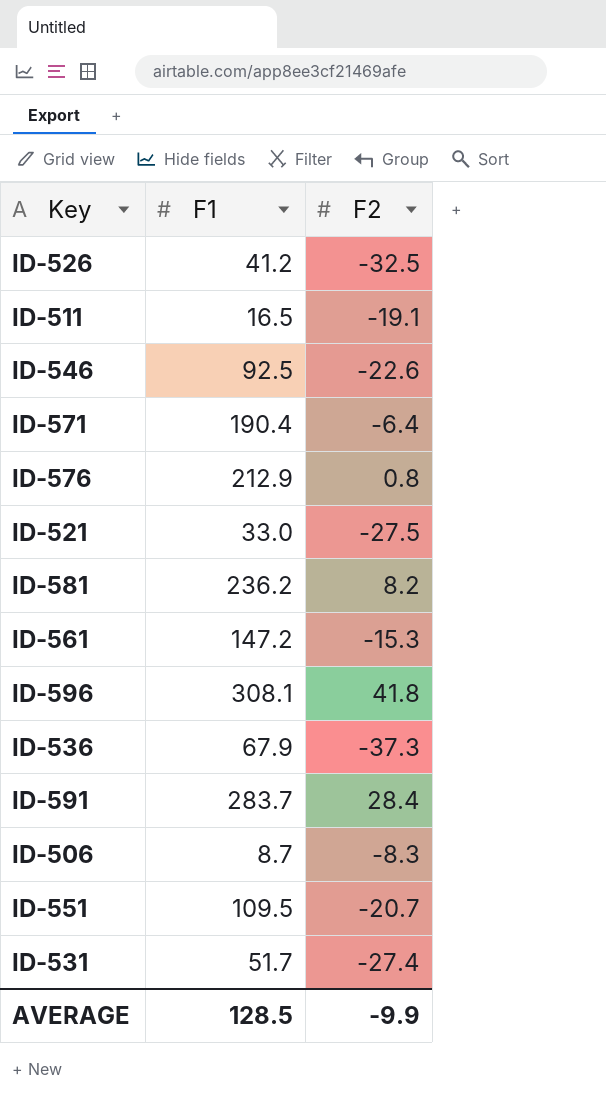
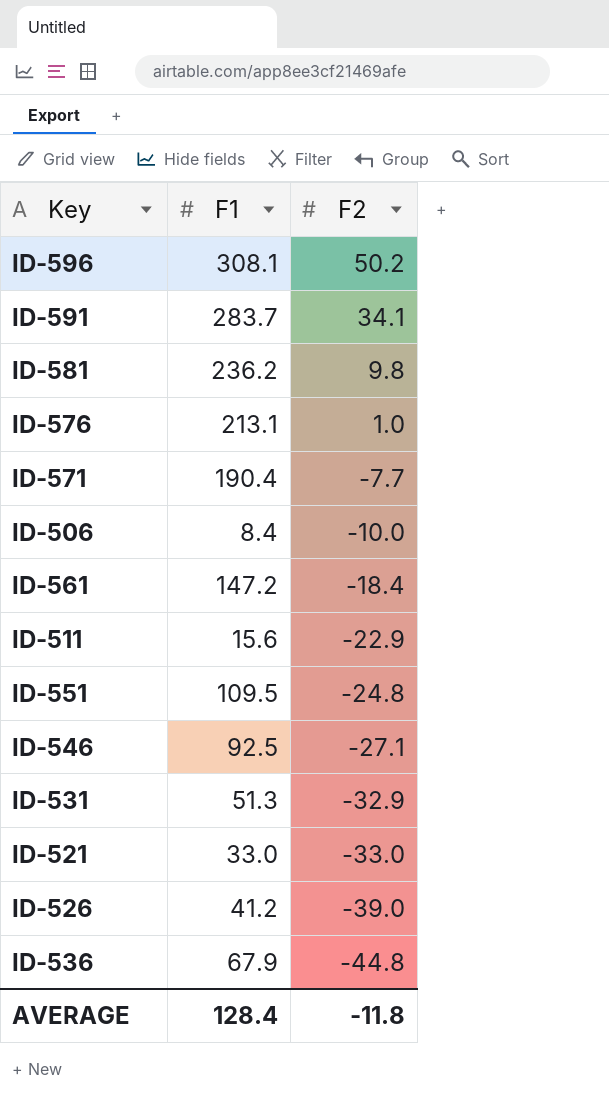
row order: none -> F2 descending
ID-596 | F2: 41.8 -> 50.2
ID-591 | F2: 28.4 -> 34.1
ID-581 | F2: 8.2 -> 9.8
ID-576 | F1: 212.9 -> 213.1
ID-576 | F2: 0.8 -> 1.0
ID-571 | F2: -6.4 -> -7.7
ID-506 | F1: 8.7 -> 8.4
ID-506 | F2: -8.3 -> -10.0
ID-561 | F2: -15.3 -> -18.4
ID-511 | F1: 16.5 -> 15.6
ID-511 | F2: -19.1 -> -22.9
ID-551 | F2: -20.7 -> -24.8
ID-546 | F2: -22.6 -> -27.1
ID-531 | F1: 51.7 -> 51.3
ID-531 | F2: -27.4 -> -32.9
ID-521 | F2: -27.5 -> -33.0
ID-526 | F2: -32.5 -> -39.0
ID-536 | F2: -37.3 -> -44.8
AVERAGE | F1: 128.5 -> 128.4
AVERAGE | F2: -9.9 -> -11.8

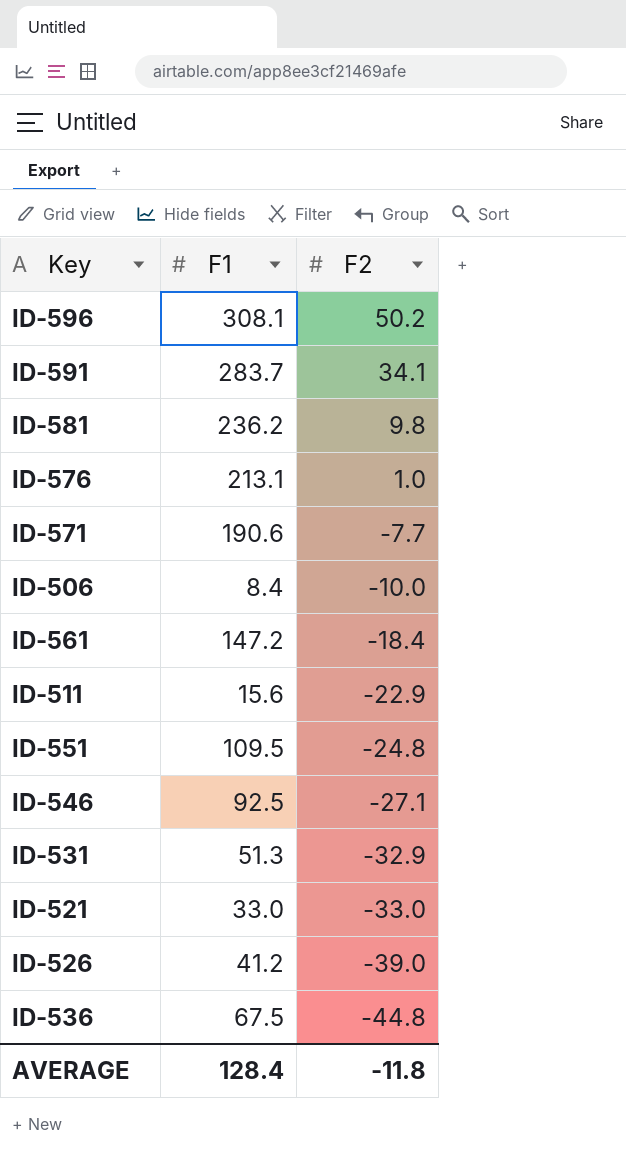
ID-571 | F1: 190.4 -> 190.6
ID-536 | F1: 67.9 -> 67.5

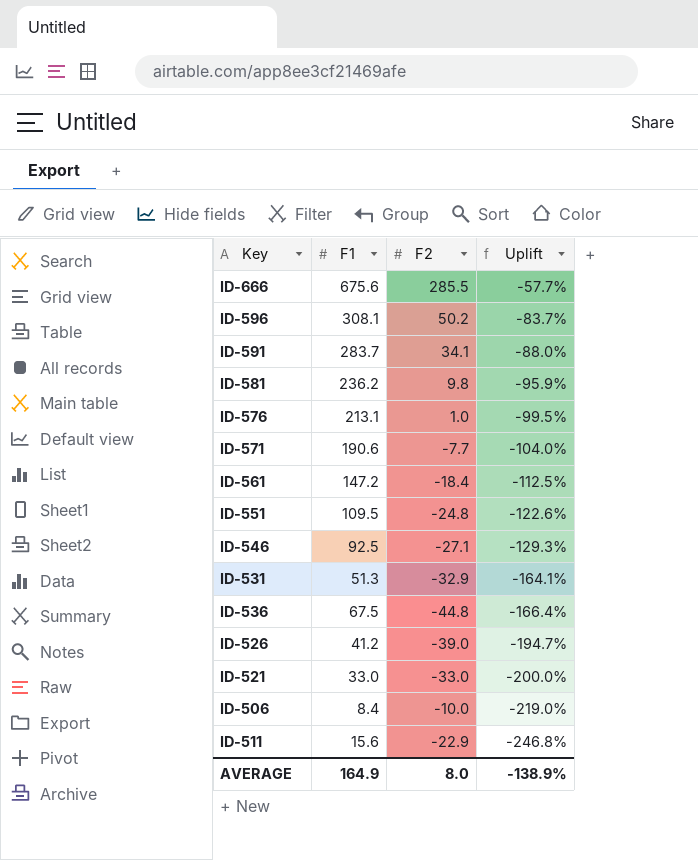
row order: F2 descending -> Uplift descending
column Uplift | formula: none -> ([F2] - [F1]) / [F1]
row ID-666: none -> 675.6 | 285.5 | -57.7%
AVERAGE | F1: 128.4 -> 164.9
AVERAGE | F2: -11.8 -> 8.0

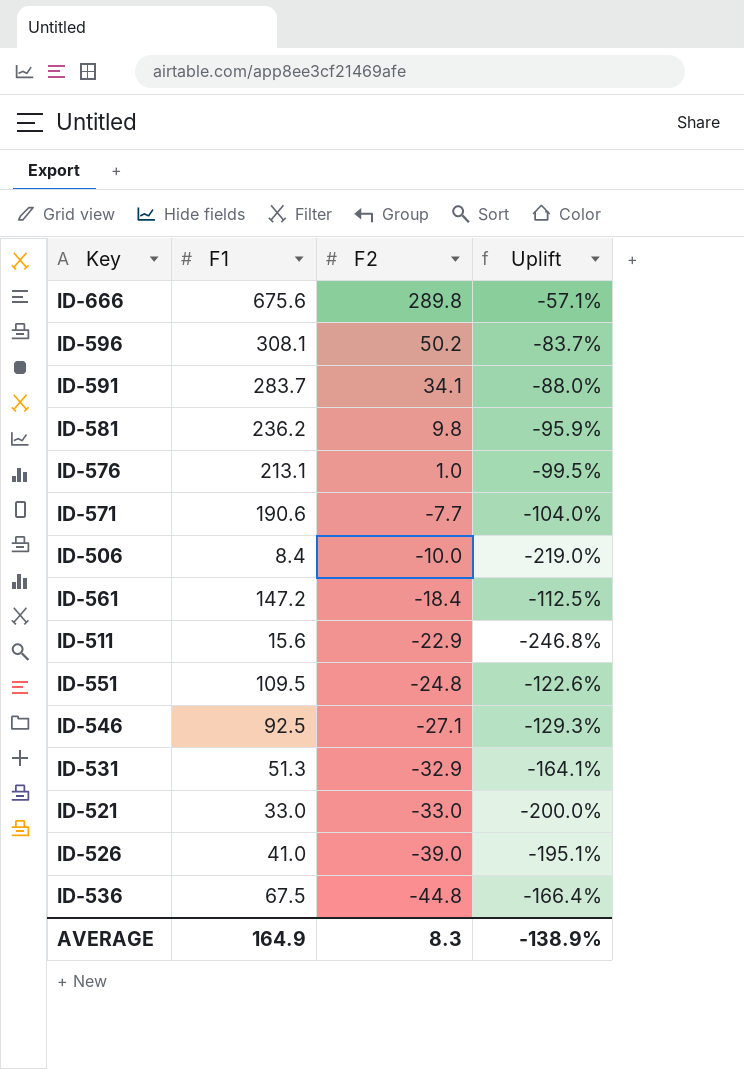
row order: Uplift descending -> F2 descending
ID-666 | F2: 285.5 -> 289.8
ID-666 | Uplift: -57.7% -> -57.1%
ID-526 | F1: 41.2 -> 41.0
ID-526 | Uplift: -194.7% -> -195.1%
AVERAGE | F2: 8.0 -> 8.3

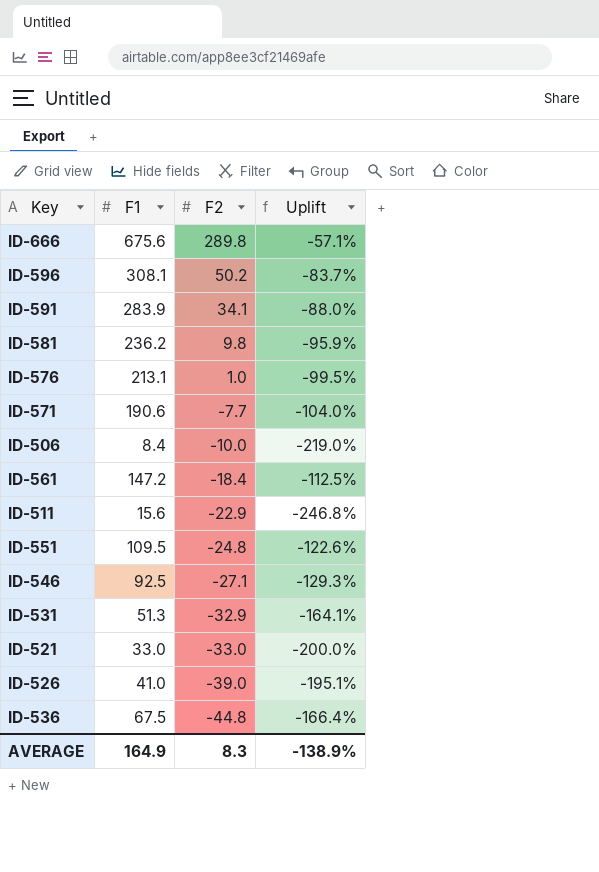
ID-591 | F1: 283.7 -> 283.9

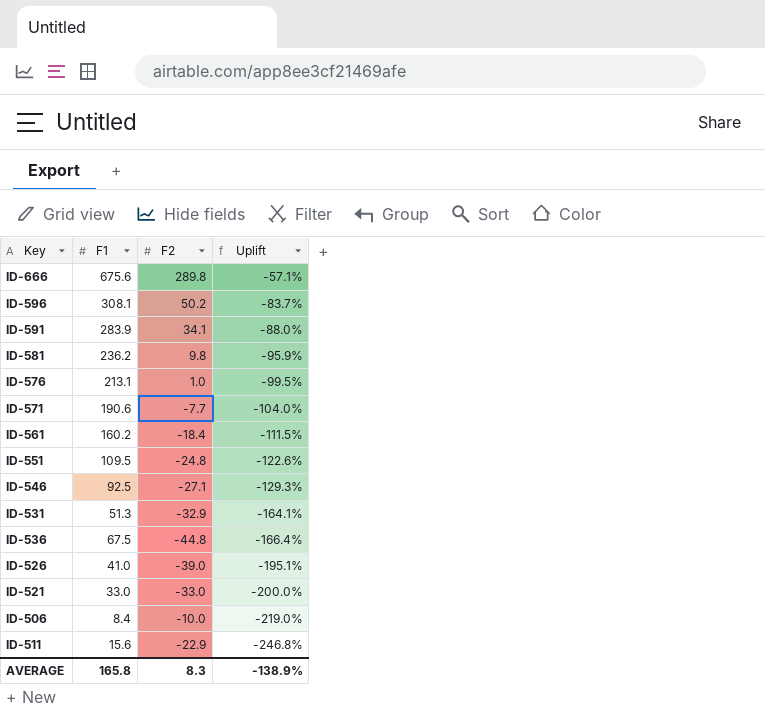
row order: F2 descending -> Uplift descending
ID-561 | F1: 147.2 -> 160.2
ID-561 | Uplift: -112.5% -> -111.5%
AVERAGE | F1: 164.9 -> 165.8

